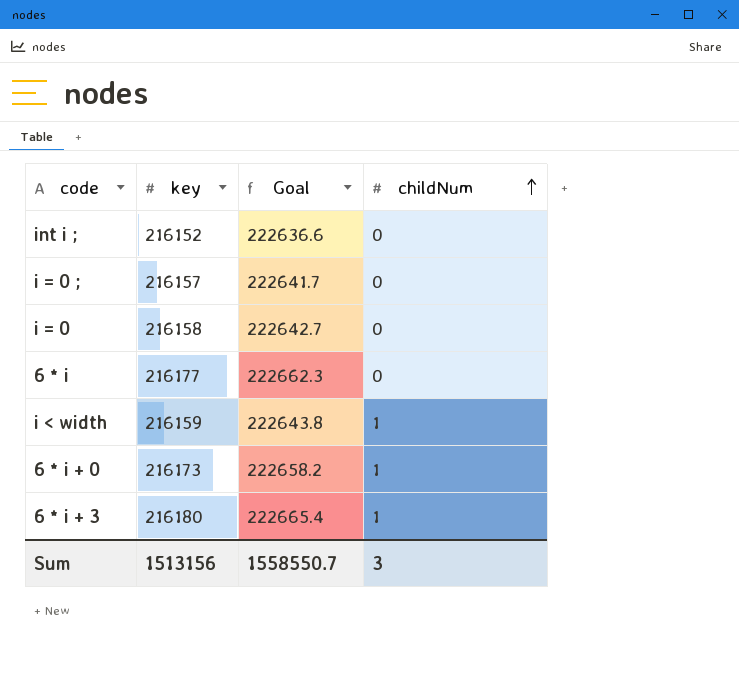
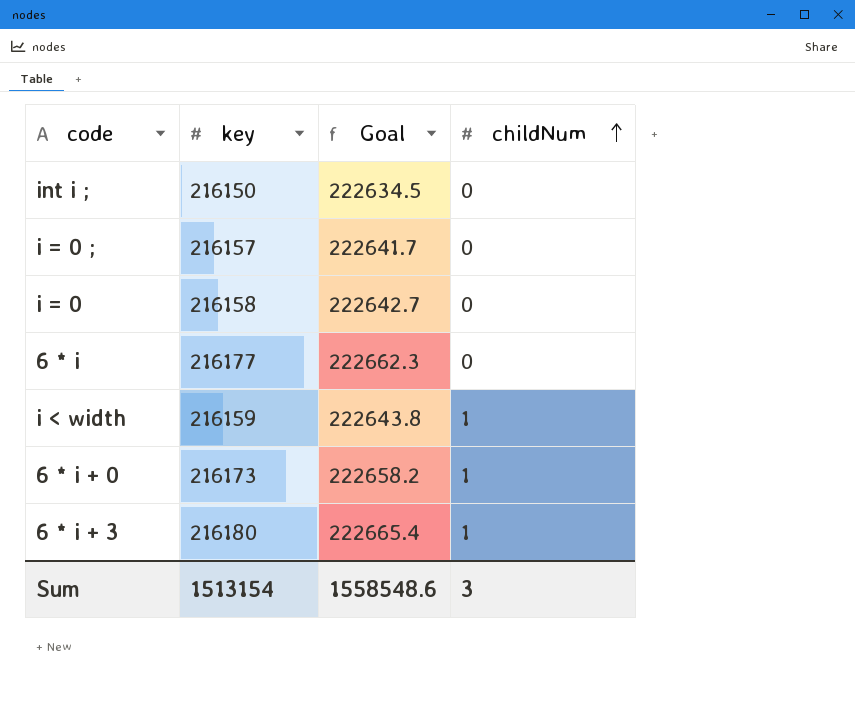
int i ; | key: 216152 -> 216150
int i ; | Goal: 222636.6 -> 222634.5
Sum | key: 1513156 -> 1513154
Sum | Goal: 1558550.7 -> 1558548.6

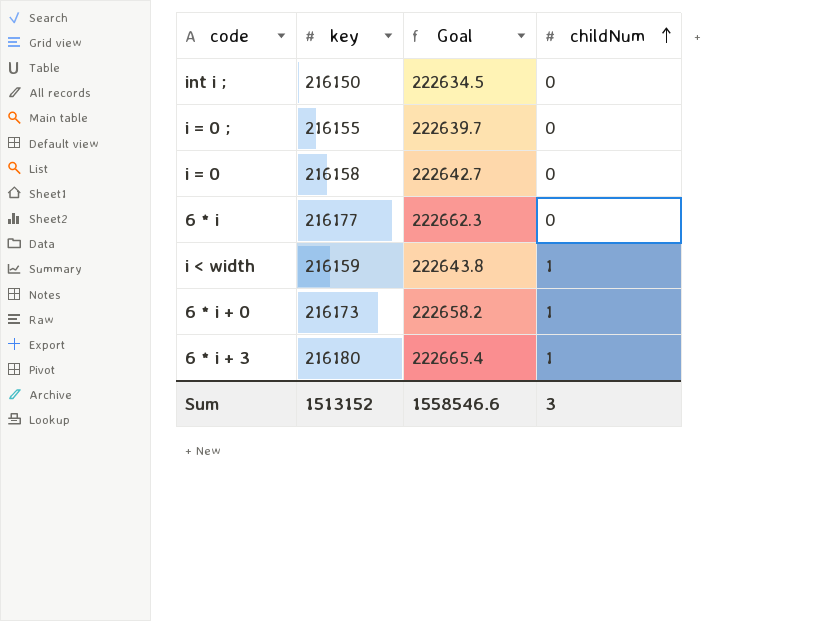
i = 0 ; | key: 216157 -> 216155
i = 0 ; | Goal: 222641.7 -> 222639.7
Sum | key: 1513154 -> 1513152
Sum | Goal: 1558548.6 -> 1558546.6

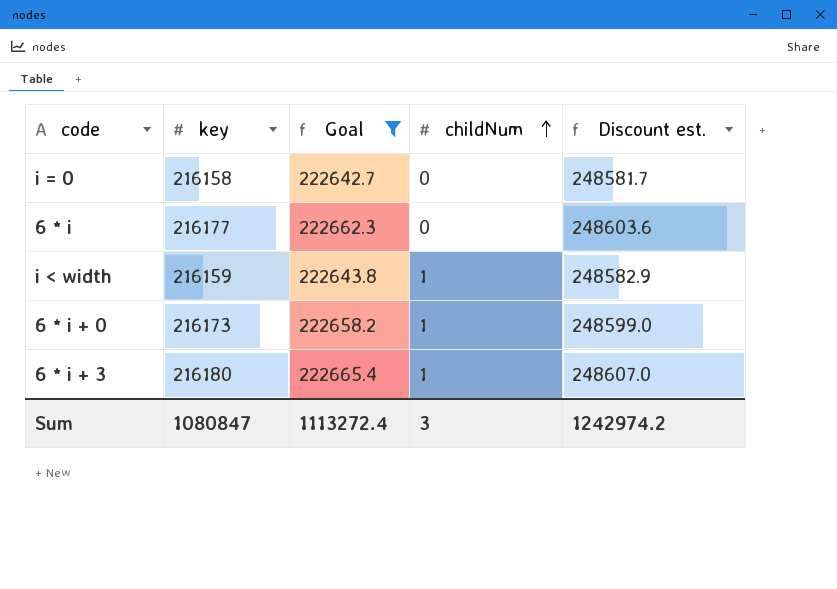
filter: none -> Goal >= 222642.7
column Discount est. | formula: none -> [key] * 1.15
Sum | key: 1513152 -> 1080847
Sum | Goal: 1558546.6 -> 1113272.4

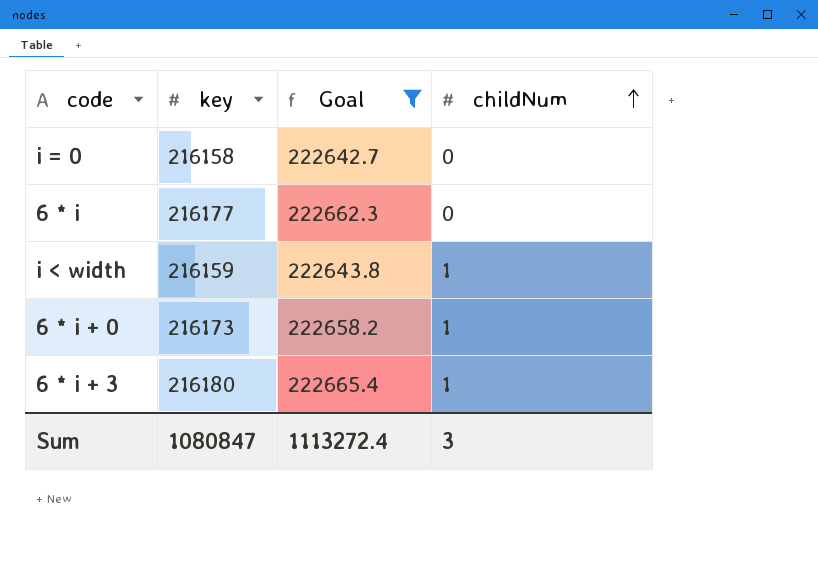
column Discount est. | formula: [key] * 1.15 -> none

